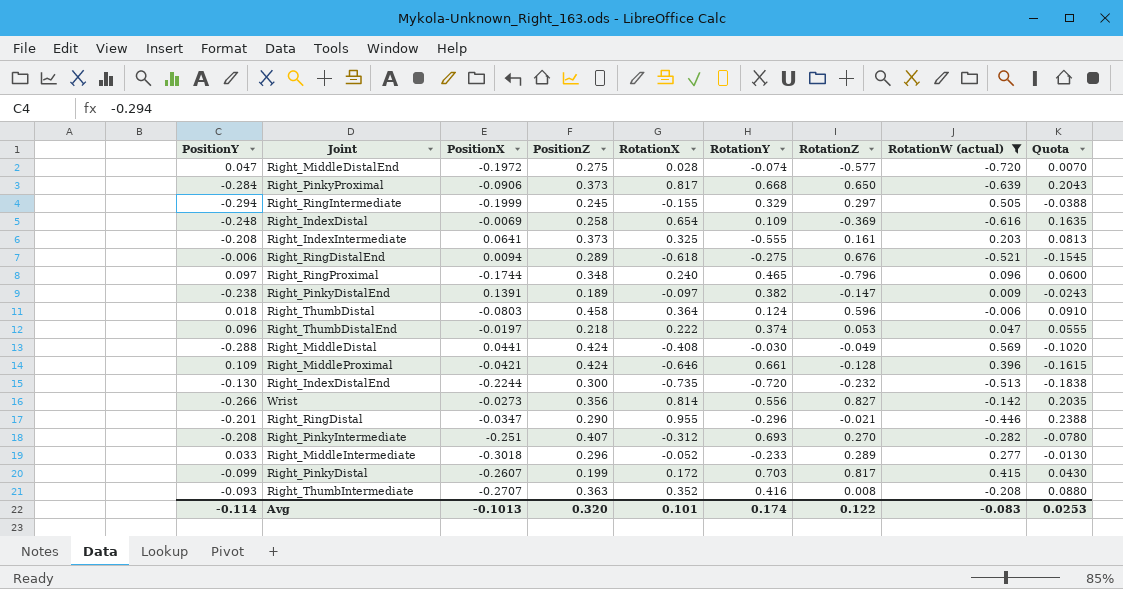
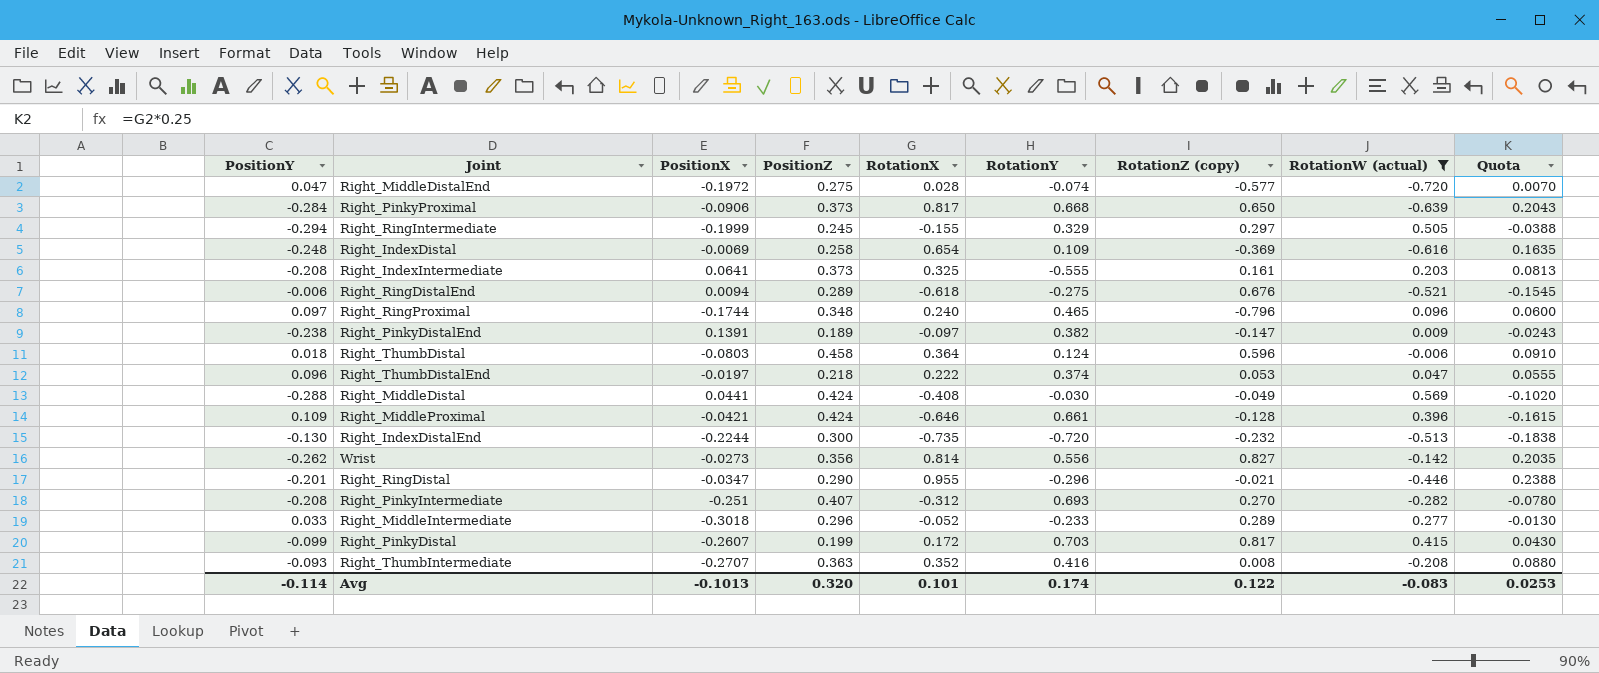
column name: RotationZ -> RotationZ (copy)
Wrist | PositionY: -0.266 -> -0.262

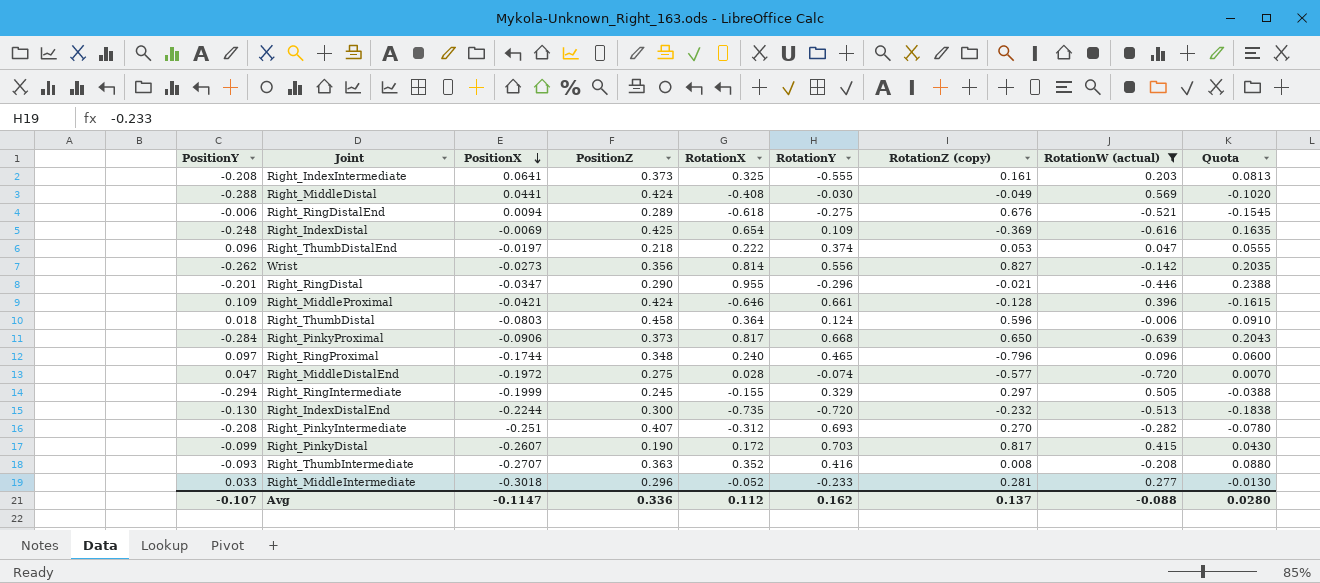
row order: none -> PositionX descending
row Right_PinkyDistalEnd: -0.238 | 0.1391 | 0.189 | -0.097 | 0.382 | -0.147 | 0.009 | -0.0243 -> none
Right_IndexDistal | PositionZ: 0.258 -> 0.425
Right_PinkyDistal | PositionZ: 0.199 -> 0.190
Right_MiddleIntermediate | RotationZ (copy): 0.289 -> 0.281
Avg | PositionY: -0.114 -> -0.107
Avg | PositionX: -0.1013 -> -0.1147
Avg | PositionZ: 0.320 -> 0.336
Avg | RotationX: 0.101 -> 0.112
Avg | RotationY: 0.174 -> 0.162
Avg | RotationZ (copy): 0.122 -> 0.137
Avg | RotationW (actual): -0.083 -> -0.088
Avg | Quota: 0.0253 -> 0.0280

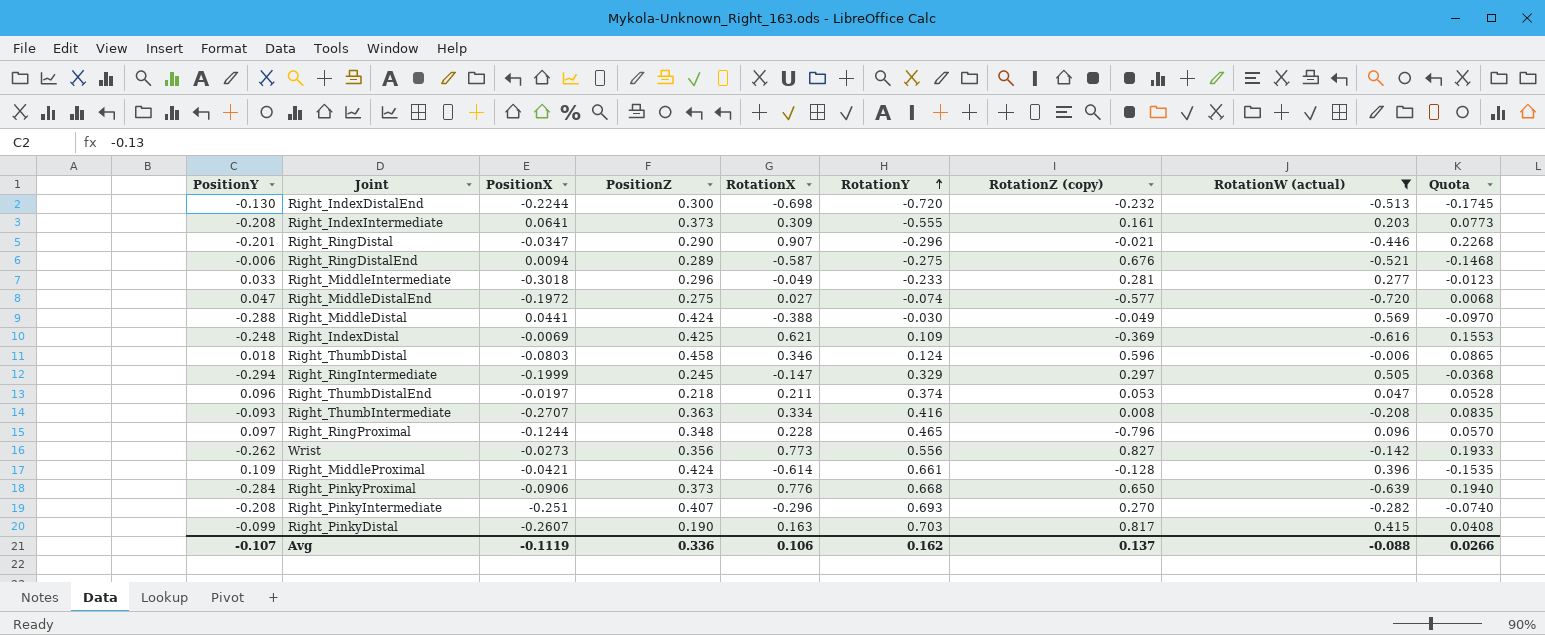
row order: PositionX descending -> RotationY ascending
Right_IndexDistalEnd | RotationX: -0.735 -> -0.698
Right_IndexDistalEnd | Quota: -0.1838 -> -0.1745
Right_IndexIntermediate | RotationX: 0.325 -> 0.309
Right_IndexIntermediate | Quota: 0.0813 -> 0.0773
Right_RingDistal | RotationX: 0.955 -> 0.907
Right_RingDistal | Quota: 0.2388 -> 0.2268
Right_RingDistalEnd | RotationX: -0.618 -> -0.587
Right_RingDistalEnd | Quota: -0.1545 -> -0.1468
Right_MiddleIntermediate | RotationX: -0.052 -> -0.049
Right_MiddleIntermediate | Quota: -0.0130 -> -0.0123
Right_MiddleDistalEnd | RotationX: 0.028 -> 0.027
Right_MiddleDistalEnd | Quota: 0.0070 -> 0.0068
Right_MiddleDistal | RotationX: -0.408 -> -0.388
Right_MiddleDistal | Quota: -0.1020 -> -0.0970
Right_IndexDistal | RotationX: 0.654 -> 0.621
Right_IndexDistal | Quota: 0.1635 -> 0.1553
Right_ThumbDistal | RotationX: 0.364 -> 0.346
Right_ThumbDistal | Quota: 0.0910 -> 0.0865
Right_RingIntermediate | RotationX: -0.155 -> -0.147
Right_RingIntermediate | Quota: -0.0388 -> -0.0368
Right_ThumbDistalEnd | RotationX: 0.222 -> 0.211
Right_ThumbDistalEnd | Quota: 0.0555 -> 0.0528
Right_ThumbIntermediate | RotationX: 0.352 -> 0.334
Right_ThumbIntermediate | Quota: 0.0880 -> 0.0835
Right_RingProximal | PositionX: -0.1744 -> -0.1244
Right_RingProximal | RotationX: 0.240 -> 0.228
Right_RingProximal | Quota: 0.0600 -> 0.0570
Wrist | RotationX: 0.814 -> 0.773
Wrist | Quota: 0.2035 -> 0.1933
Right_MiddleProximal | RotationX: -0.646 -> -0.614
Right_MiddleProximal | Quota: -0.1615 -> -0.1535
Right_PinkyProximal | RotationX: 0.817 -> 0.776
Right_PinkyProximal | Quota: 0.2043 -> 0.1940
Right_PinkyIntermediate | RotationX: -0.312 -> -0.296
Right_PinkyIntermediate | Quota: -0.0780 -> -0.0740
Right_PinkyDistal | RotationX: 0.172 -> 0.163
Right_PinkyDistal | Quota: 0.0430 -> 0.0408
Avg | PositionX: -0.1147 -> -0.1119
Avg | RotationX: 0.112 -> 0.106
Avg | Quota: 0.0280 -> 0.0266

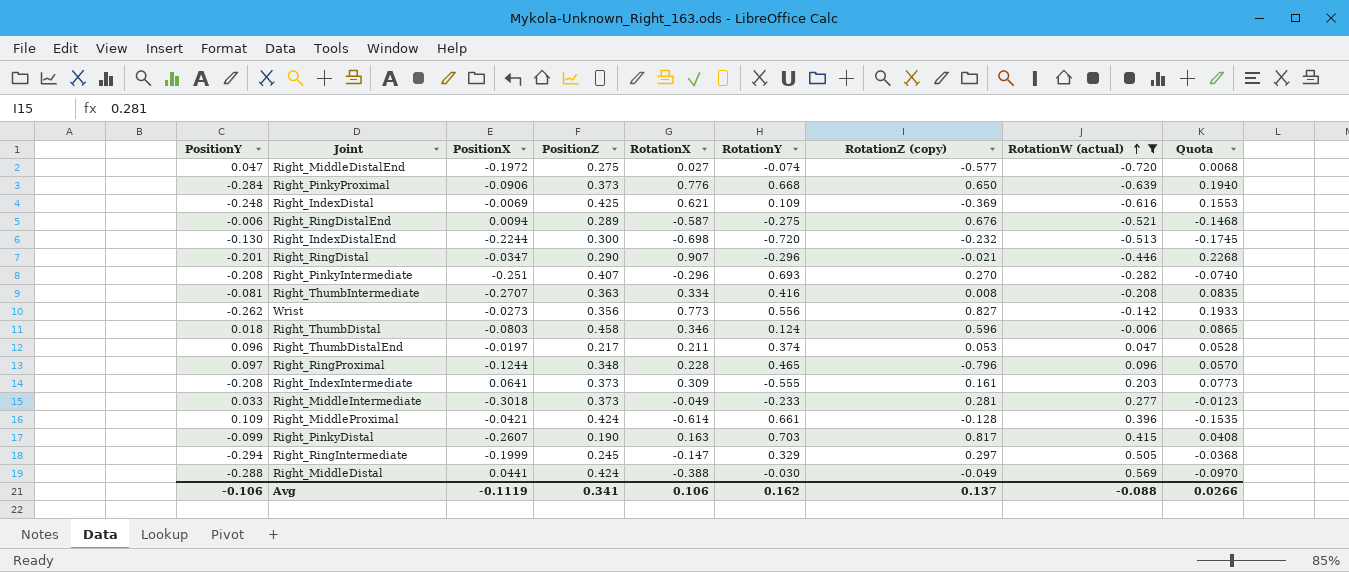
row order: RotationY ascending -> RotationW (actual) ascending
Right_ThumbIntermediate | PositionY: -0.093 -> -0.081
Right_ThumbDistalEnd | PositionZ: 0.218 -> 0.217
Right_MiddleIntermediate | PositionZ: 0.296 -> 0.373
Avg | PositionY: -0.107 -> -0.106
Avg | PositionZ: 0.336 -> 0.341

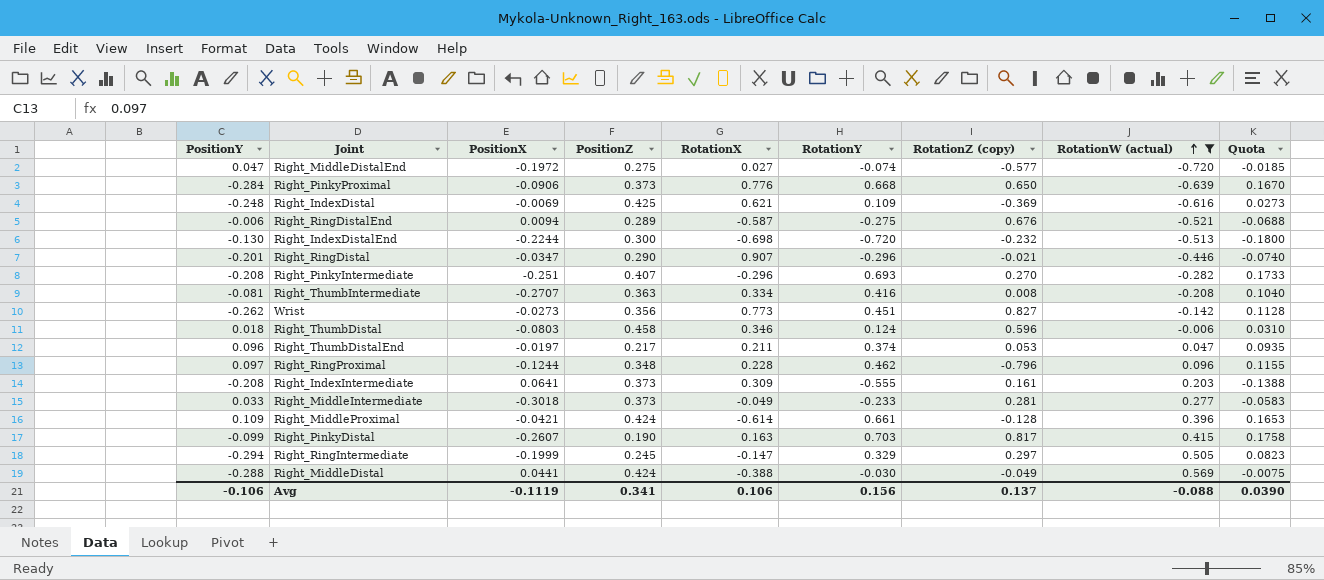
column Quota | formula: [RotationX] * 0.25 -> [RotationY] * 0.25
Wrist | RotationY: 0.556 -> 0.451
Right_RingProximal | RotationY: 0.465 -> 0.462
Avg | RotationY: 0.162 -> 0.156
Avg | Quota: 0.0266 -> 0.0390

